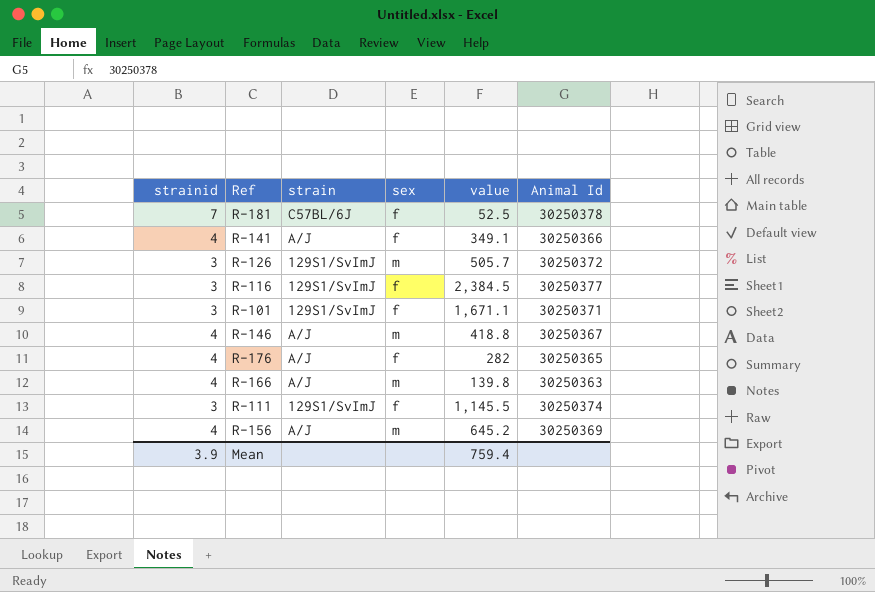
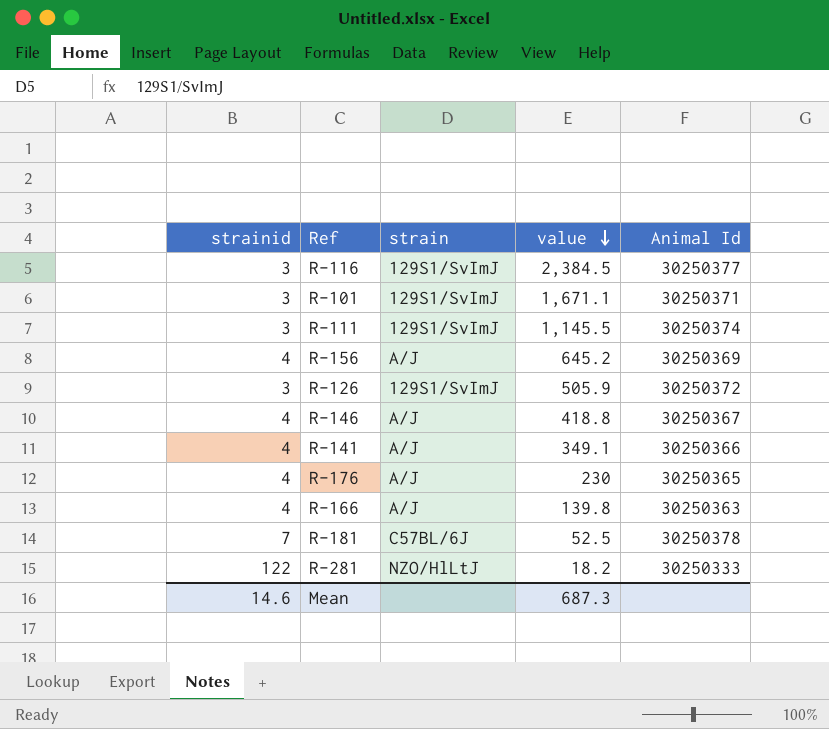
row order: none -> value descending
column sex | position: 4 -> none
R-126 | value: 505.7 -> 505.9
R-176 | value: 282 -> 230
row R-281: none -> 122 | NZO/HlLtJ | 18.2 | 30250333
Mean | strainid: 3.9 -> 14.6
Mean | value: 759.4 -> 687.3

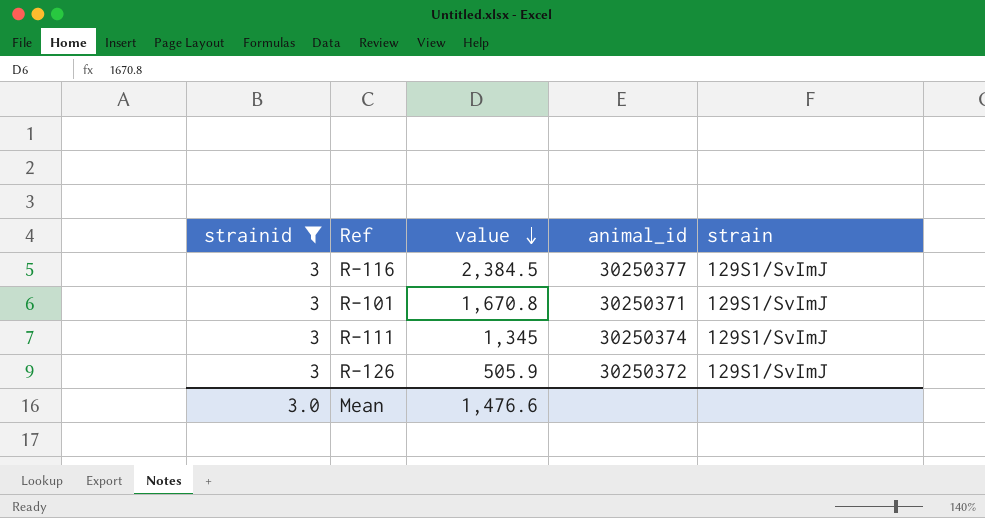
filter: none -> strainid = 3
column name: Animal Id -> animal_id
column strain | position: 3 -> 5
R-101 | value: 1,671.1 -> 1,670.8
R-111 | value: 1,145.5 -> 1,345
Mean | strainid: 14.6 -> 3.0
Mean | value: 687.3 -> 1,476.6

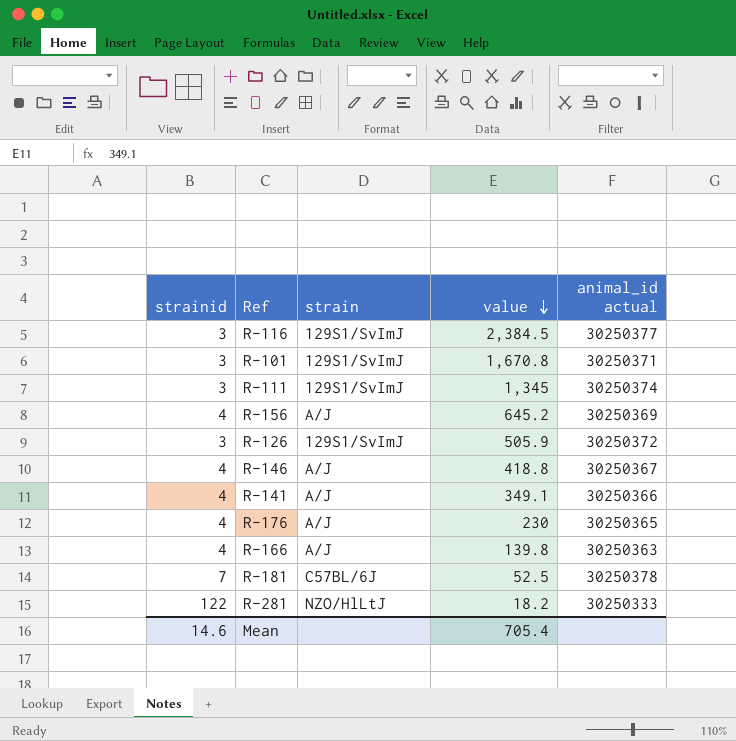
filter: strainid = 3 -> none
column strain | position: 5 -> 3
column name: animal_id -> animal_id actual
Mean | strainid: 3.0 -> 14.6
Mean | value: 1,476.6 -> 705.4

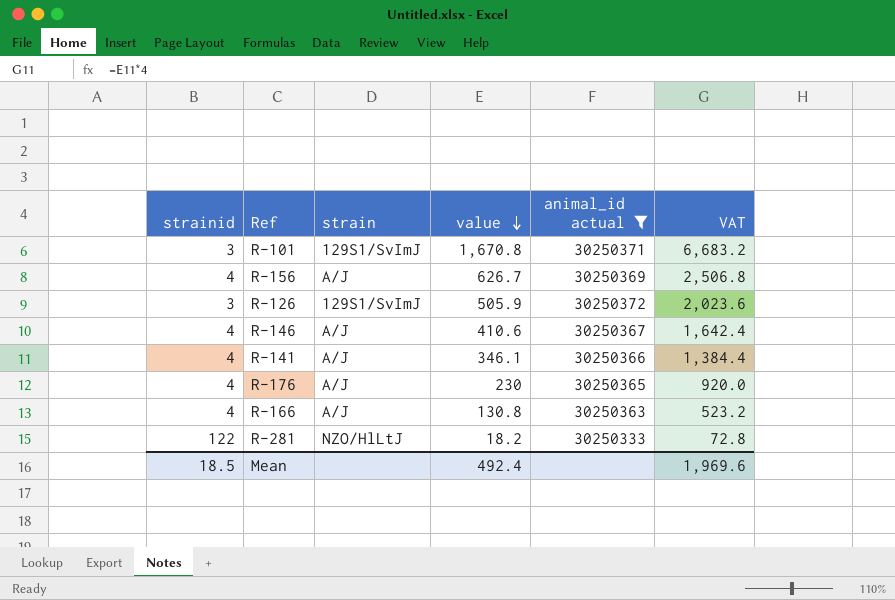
filter: none -> animal_id actual <= 30250372
column VAT | formula: none -> [value] * 4
R-156 | value: 645.2 -> 626.7
R-146 | value: 418.8 -> 410.6
R-141 | value: 349.1 -> 346.1
R-166 | value: 139.8 -> 130.8
Mean | strainid: 14.6 -> 18.5
Mean | value: 705.4 -> 492.4

